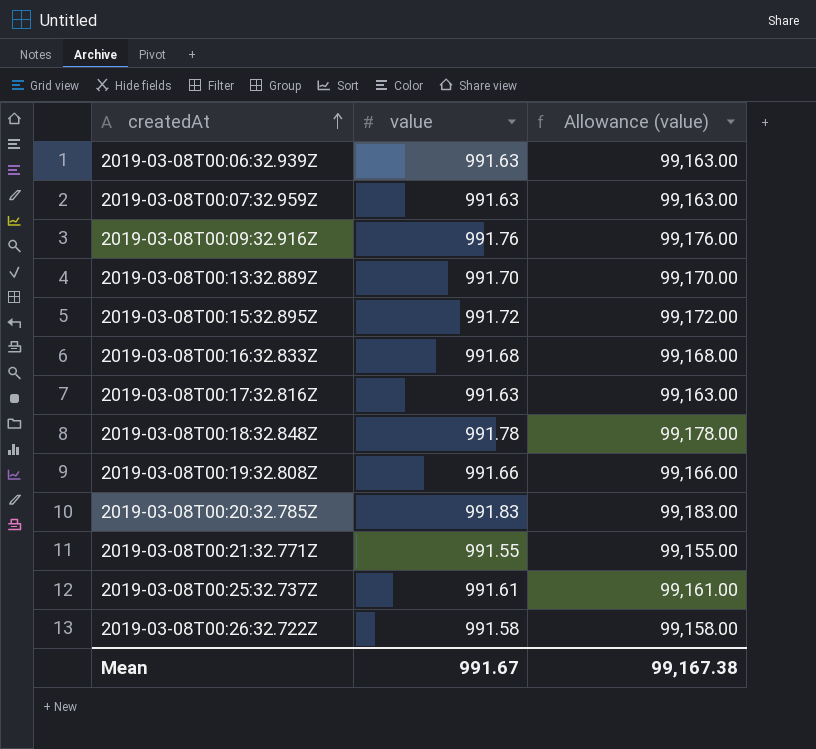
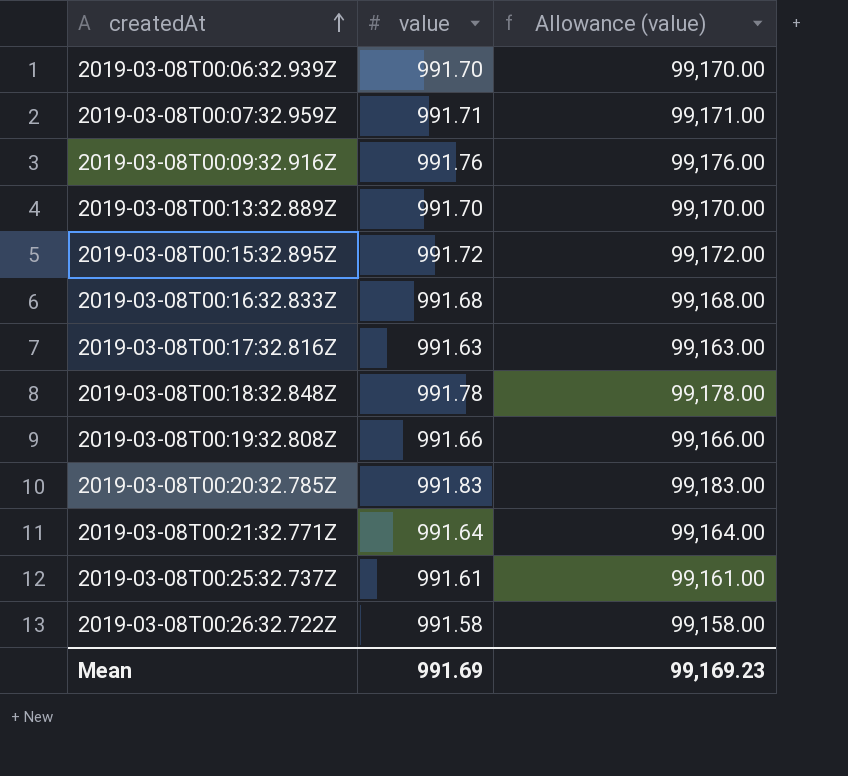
2019-03-08T00:06:32.939Z | value: 991.63 -> 991.70
2019-03-08T00:06:32.939Z | Allowance (value): 99,163.00 -> 99,170.00
2019-03-08T00:07:32.959Z | value: 991.63 -> 991.71
2019-03-08T00:07:32.959Z | Allowance (value): 99,163.00 -> 99,171.00
2019-03-08T00:21:32.771Z | value: 991.55 -> 991.64
2019-03-08T00:21:32.771Z | Allowance (value): 99,155.00 -> 99,164.00
Mean | value: 991.67 -> 991.69
Mean | Allowance (value): 99,167.38 -> 99,169.23

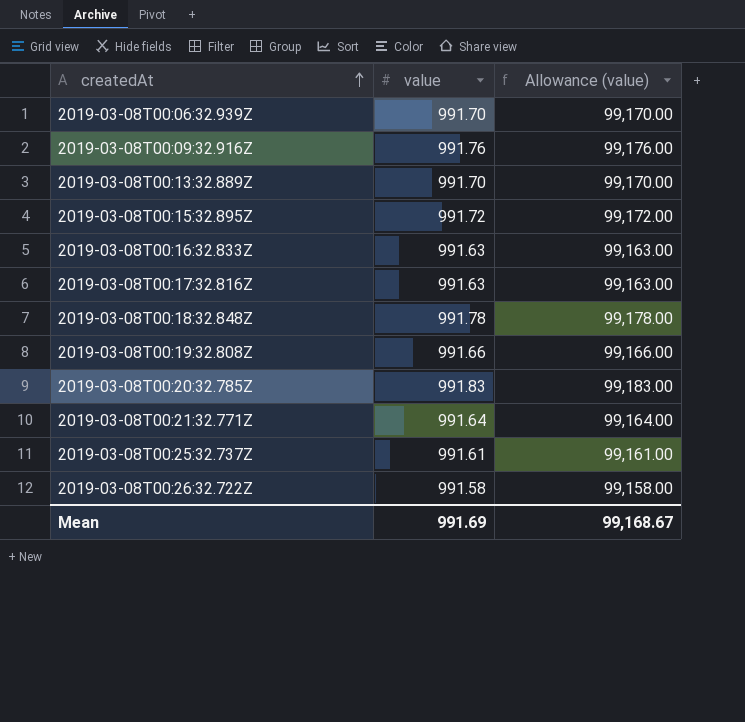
row 2019-03-08T00:07:32.959Z: 991.71 | 99,171.00 -> none
2019-03-08T00:16:32.833Z | value: 991.68 -> 991.63
2019-03-08T00:16:32.833Z | Allowance (value): 99,168.00 -> 99,163.00
Mean | Allowance (value): 99,169.23 -> 99,168.67

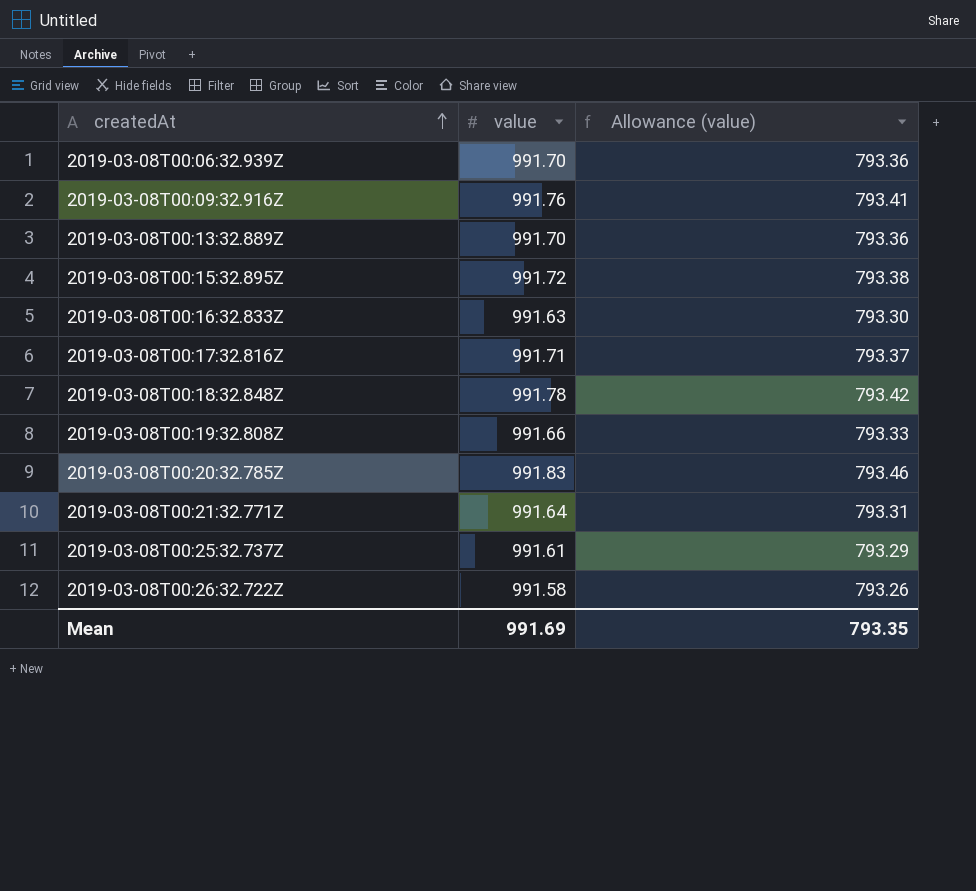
column Allowance (value) | formula: [value] * 100 -> [value] * 0.8
2019-03-08T00:17:32.816Z | value: 991.63 -> 991.71
Mean | Allowance (value): 99,168.67 -> 793.35

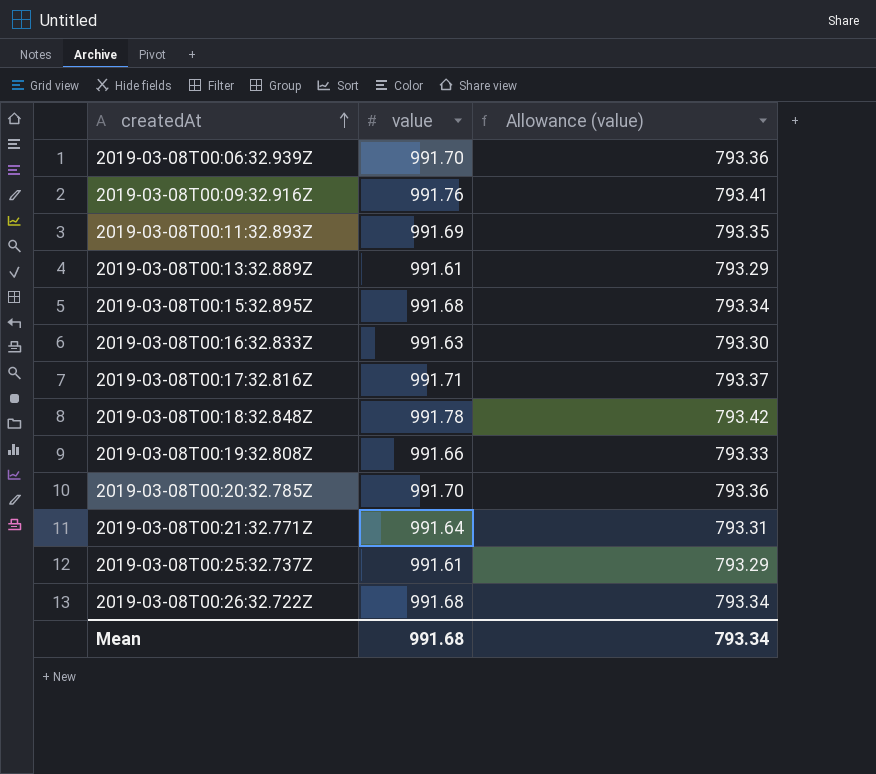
row 2019-03-08T00:11:32.893Z: none -> 991.69 | 793.35
2019-03-08T00:13:32.889Z | value: 991.70 -> 991.61
2019-03-08T00:13:32.889Z | Allowance (value): 793.36 -> 793.29
2019-03-08T00:15:32.895Z | value: 991.72 -> 991.68
2019-03-08T00:15:32.895Z | Allowance (value): 793.38 -> 793.34
2019-03-08T00:20:32.785Z | value: 991.83 -> 991.70
2019-03-08T00:20:32.785Z | Allowance (value): 793.46 -> 793.36
2019-03-08T00:26:32.722Z | value: 991.58 -> 991.68
2019-03-08T00:26:32.722Z | Allowance (value): 793.26 -> 793.34
Mean | value: 991.69 -> 991.68
Mean | Allowance (value): 793.35 -> 793.34

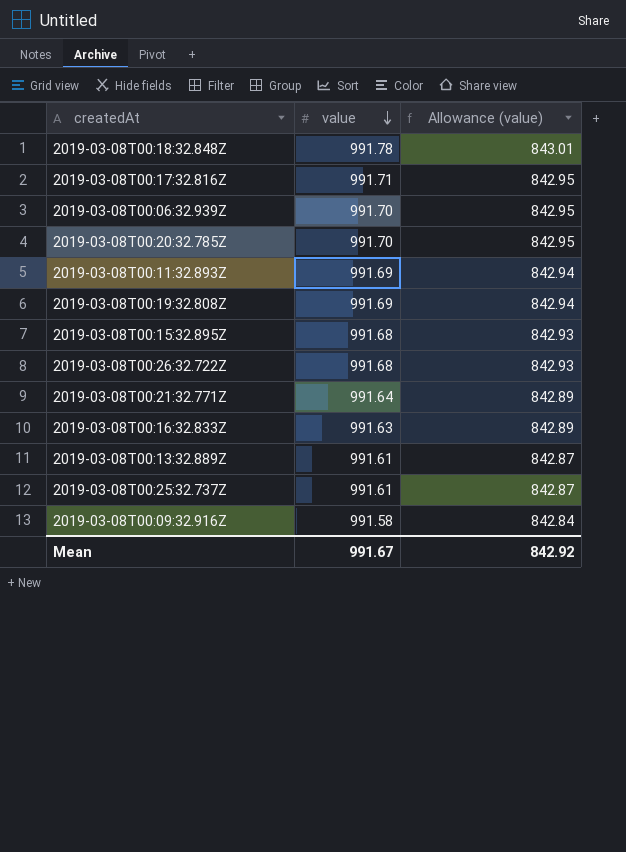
row order: createdAt ascending -> value descending
column Allowance (value) | formula: [value] * 0.8 -> [value] * 0.85
2019-03-08T00:19:32.808Z | value: 991.66 -> 991.69
2019-03-08T00:09:32.916Z | value: 991.76 -> 991.58
Mean | value: 991.68 -> 991.67
Mean | Allowance (value): 793.34 -> 842.92

